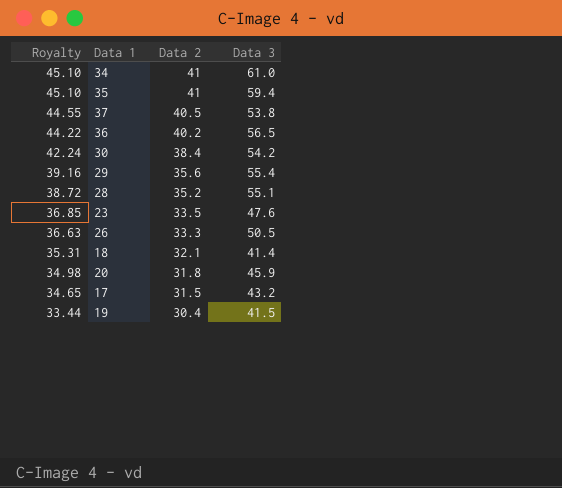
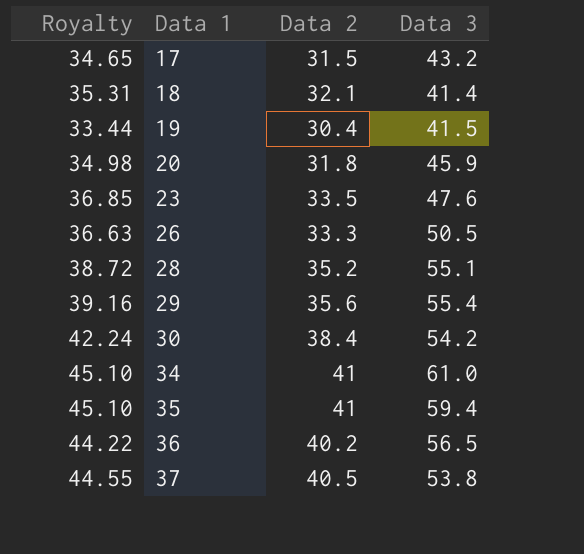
row order: Royalty descending -> Data 1 ascending

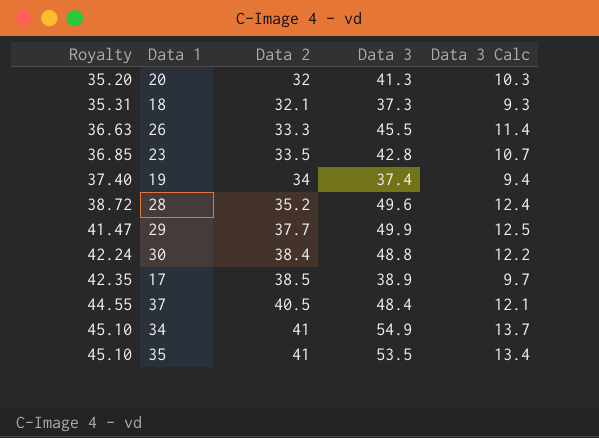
row order: Data 1 ascending -> Royalty ascending
column Data 3 Calc | formula: none -> [Data 3] * 0.25
row 36: 44.22 | 40.2 | 56.5 -> none
20 | Royalty: 34.98 -> 35.20
20 | Data 2: 31.8 -> 32
20 | Data 3: 45.9 -> 41.3
18 | Data 3: 41.4 -> 37.3
26 | Data 3: 50.5 -> 45.5
23 | Data 3: 47.6 -> 42.8
19 | Royalty: 33.44 -> 37.40
19 | Data 2: 30.4 -> 34
19 | Data 3: 41.5 -> 37.4
28 | Data 3: 55.1 -> 49.6
29 | Royalty: 39.16 -> 41.47
29 | Data 2: 35.6 -> 37.7
29 | Data 3: 55.4 -> 49.9
30 | Data 3: 54.2 -> 48.8
17 | Royalty: 34.65 -> 42.35
17 | Data 2: 31.5 -> 38.5
17 | Data 3: 43.2 -> 38.9
37 | Data 3: 53.8 -> 48.4
34 | Data 3: 61.0 -> 54.9
35 | Data 3: 59.4 -> 53.5

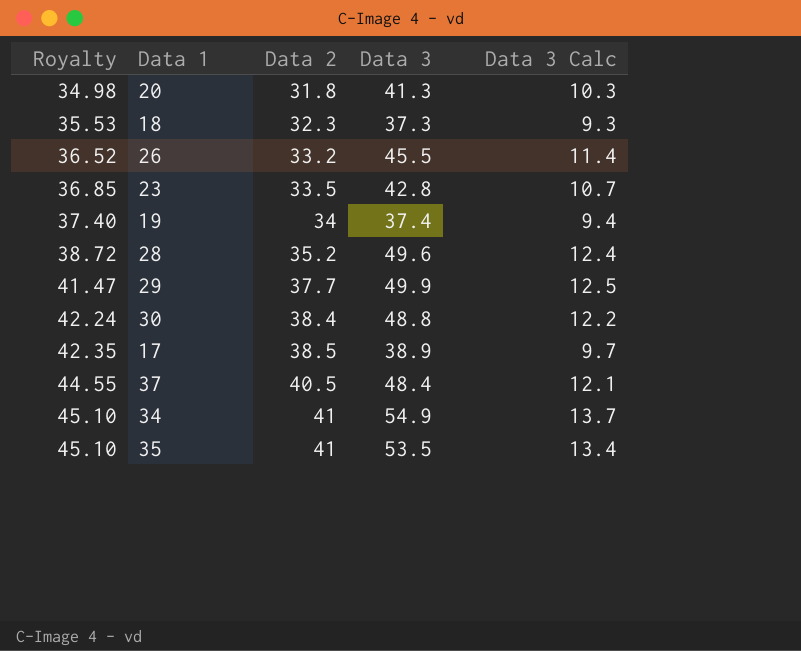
20 | Royalty: 35.20 -> 34.98
20 | Data 2: 32 -> 31.8
18 | Royalty: 35.31 -> 35.53
18 | Data 2: 32.1 -> 32.3
26 | Royalty: 36.63 -> 36.52
26 | Data 2: 33.3 -> 33.2

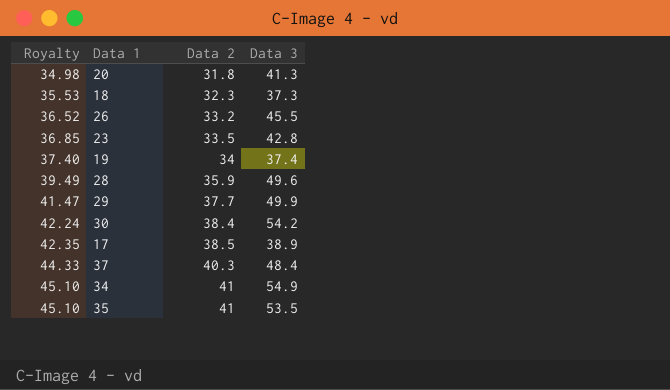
column Data 3 Calc | formula: [Data 3] * 0.25 -> none
28 | Royalty: 38.72 -> 39.49
28 | Data 2: 35.2 -> 35.9
30 | Data 3: 48.8 -> 54.2
37 | Royalty: 44.55 -> 44.33
37 | Data 2: 40.5 -> 40.3

